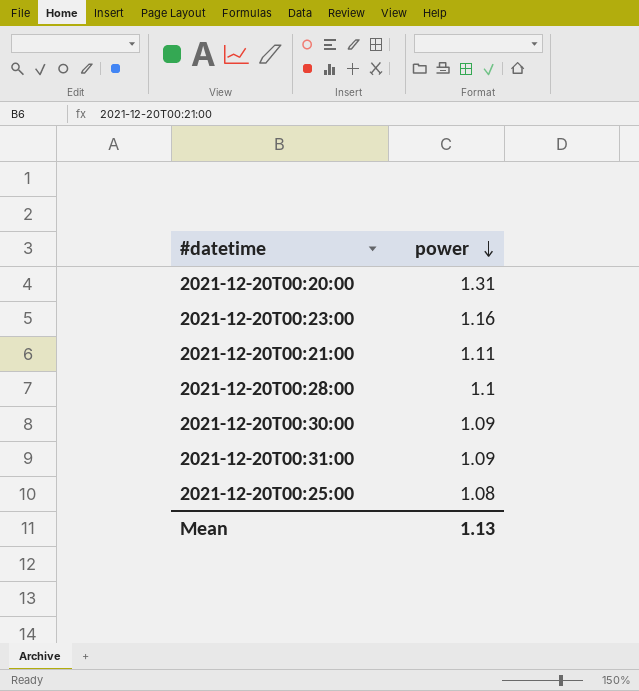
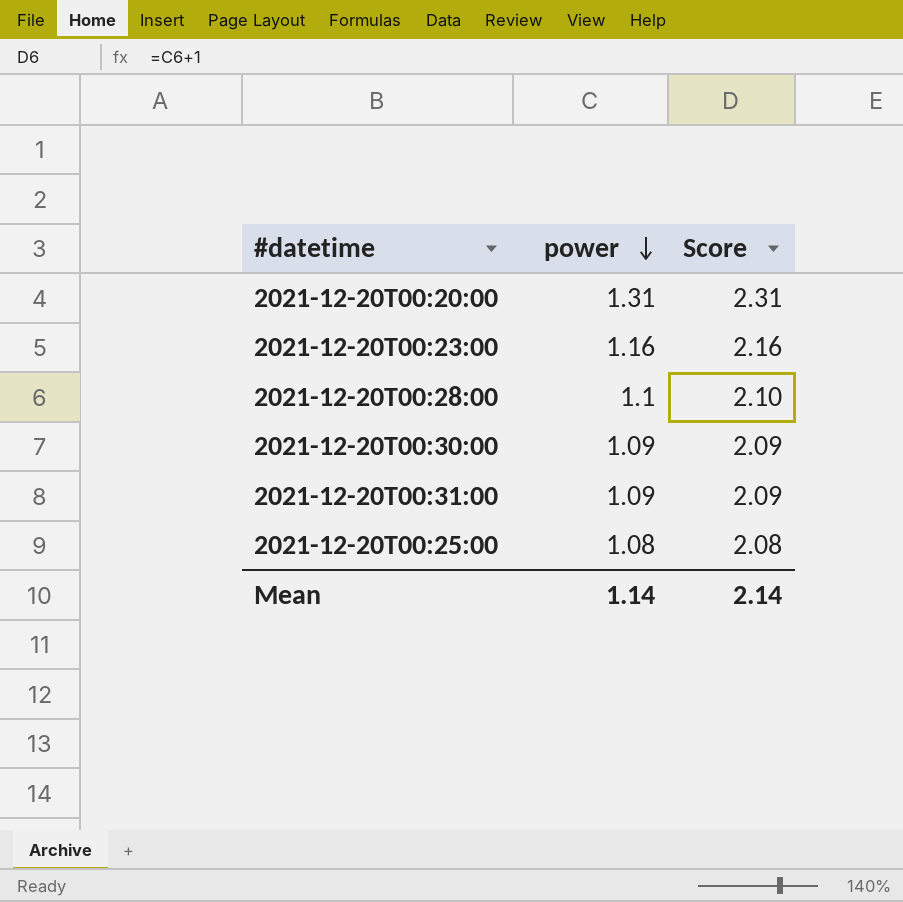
column Score | formula: none -> [power] + 1
row 2021-12-20T00:21:00: 1.11 -> none
Mean | power: 1.13 -> 1.14

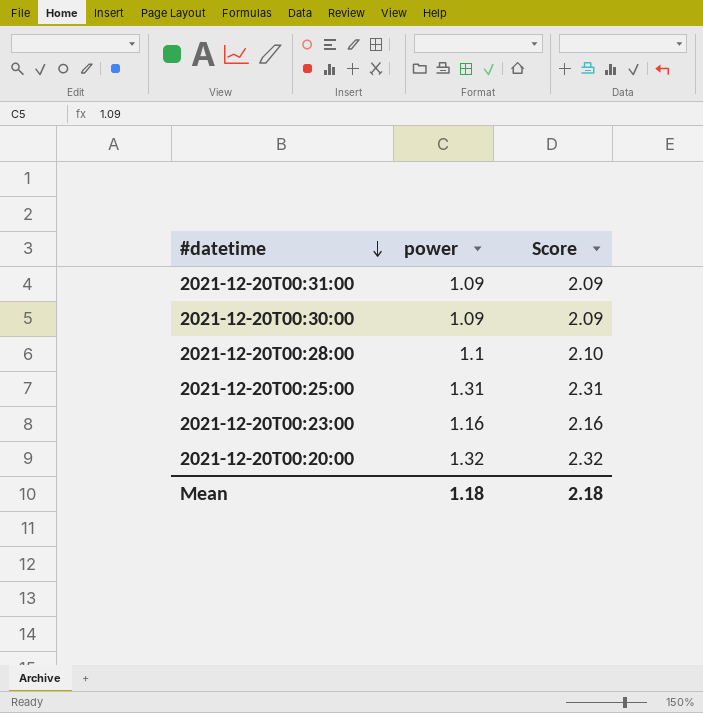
row order: power descending -> #datetime descending
2021-12-20T00:25:00 | power: 1.08 -> 1.31
2021-12-20T00:25:00 | Score: 2.08 -> 2.31
2021-12-20T00:20:00 | power: 1.31 -> 1.32
2021-12-20T00:20:00 | Score: 2.31 -> 2.32
Mean | power: 1.14 -> 1.18
Mean | Score: 2.14 -> 2.18

